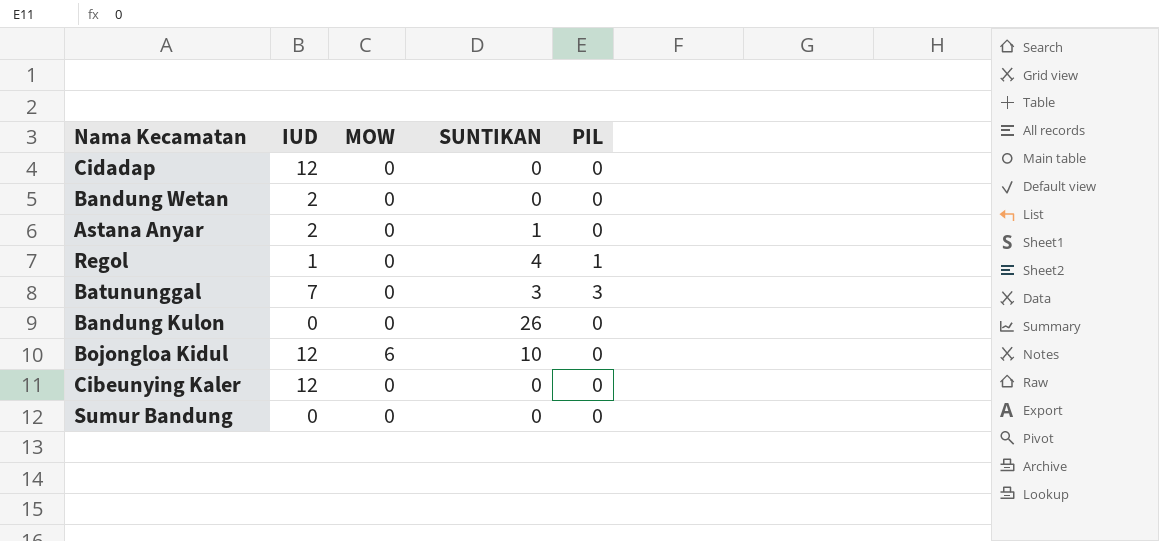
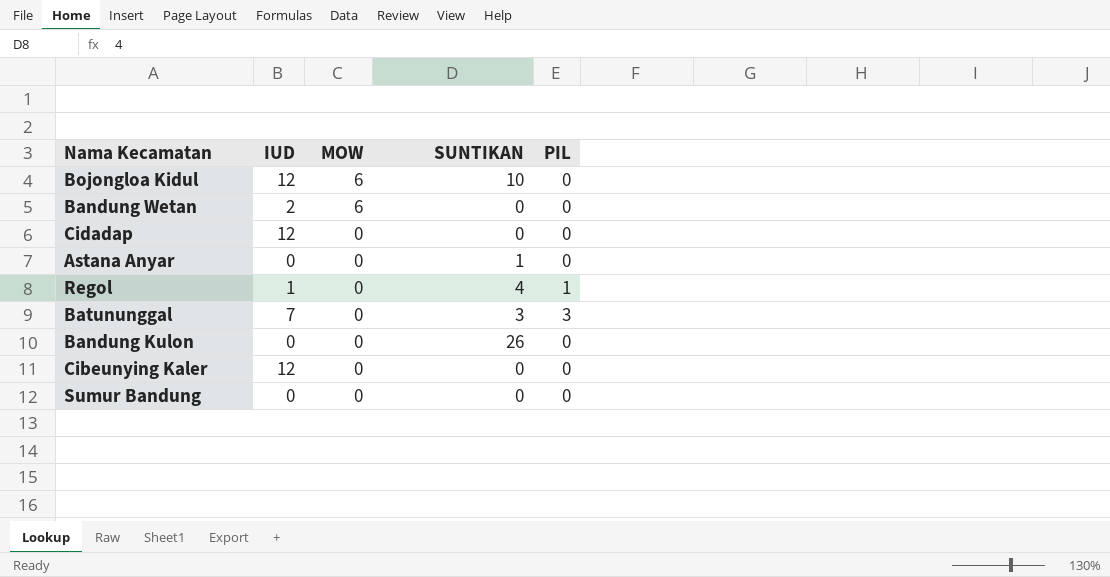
row order: none -> MOW descending
Bandung Wetan | MOW: 0 -> 6
Astana Anyar | IUD: 2 -> 0

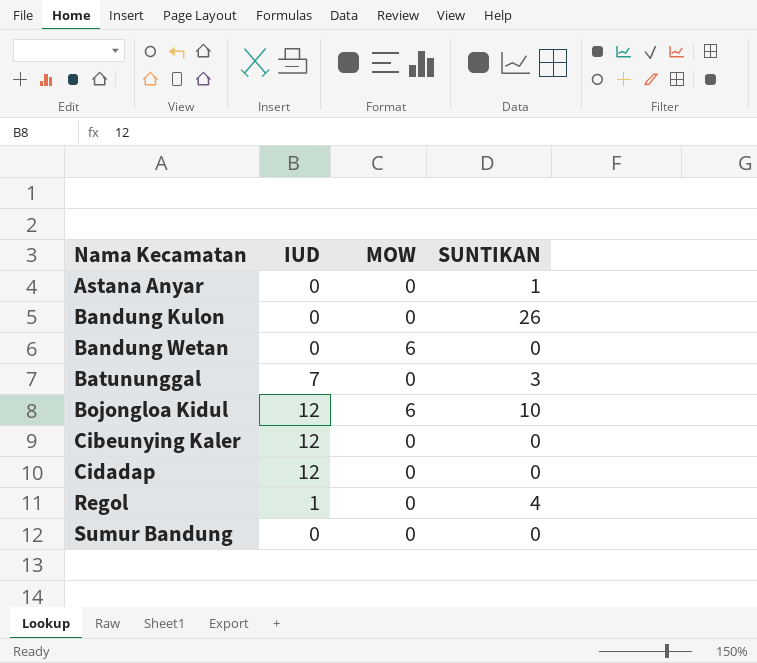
row order: MOW descending -> Nama Kecamatan ascending
column PIL | position: 5 -> none
Bandung Wetan | IUD: 2 -> 0

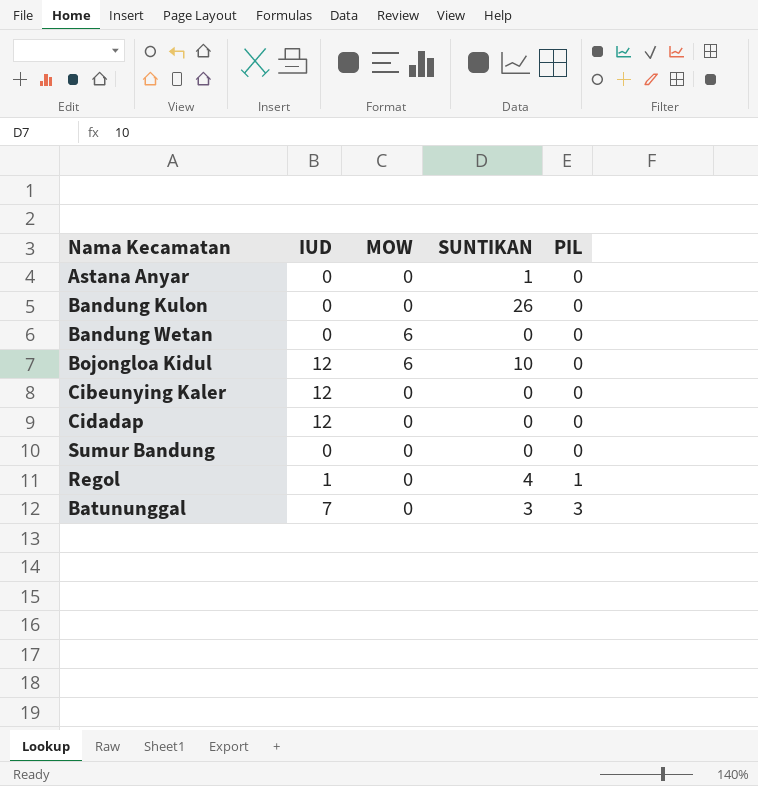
row order: Nama Kecamatan ascending -> PIL ascending
column PIL | position: none -> 5

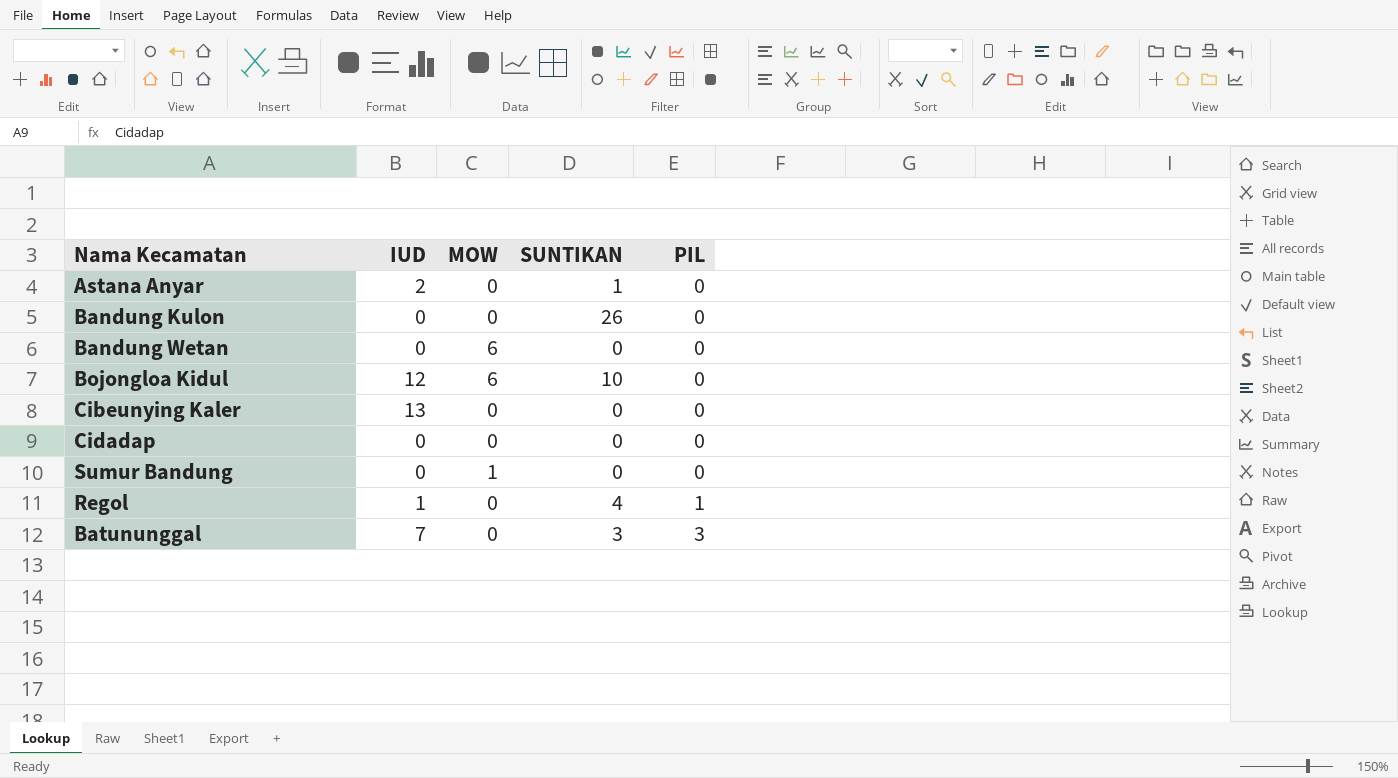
Astana Anyar | IUD: 0 -> 2
Cibeunying Kaler | IUD: 12 -> 13
Cidadap | IUD: 12 -> 0
Sumur Bandung | MOW: 0 -> 1

